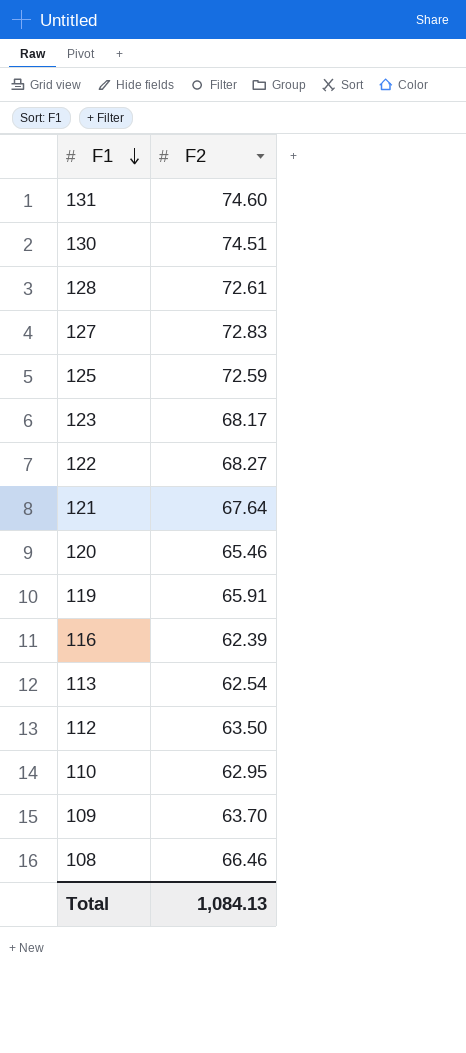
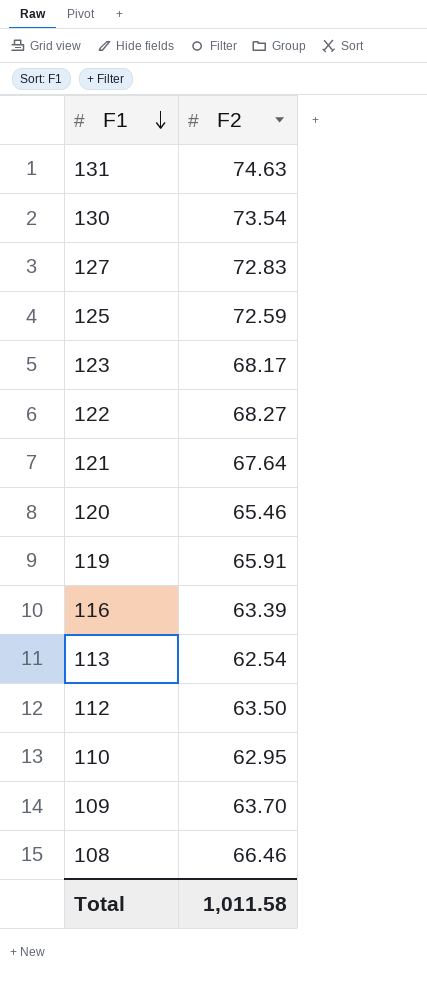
row 128: 72.61 -> none
131 | F2: 74.60 -> 74.63
130 | F2: 74.51 -> 73.54
116 | F2: 62.39 -> 63.39
Total | F2: 1,084.13 -> 1,011.58

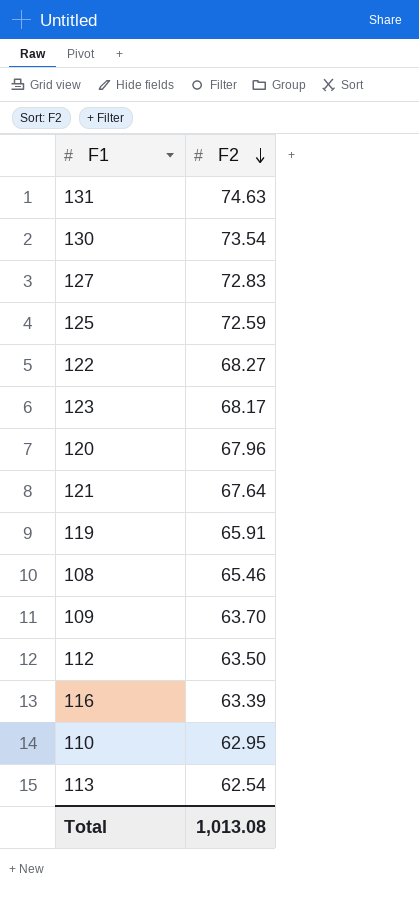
row order: F1 descending -> F2 descending
120 | F2: 65.46 -> 67.96
108 | F2: 66.46 -> 65.46
Total | F2: 1,011.58 -> 1,013.08

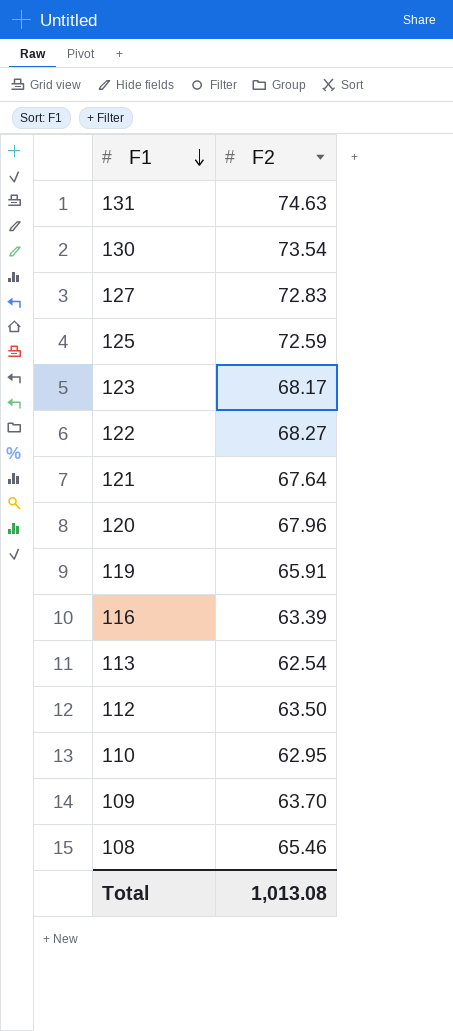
row order: F2 descending -> F1 descending

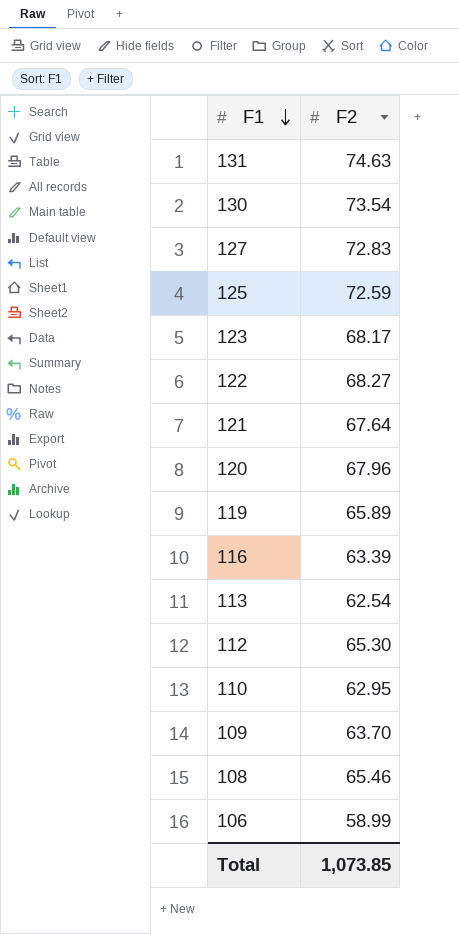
119 | F2: 65.91 -> 65.89
112 | F2: 63.50 -> 65.30
row 106: none -> 58.99
Total | F2: 1,013.08 -> 1,073.85

